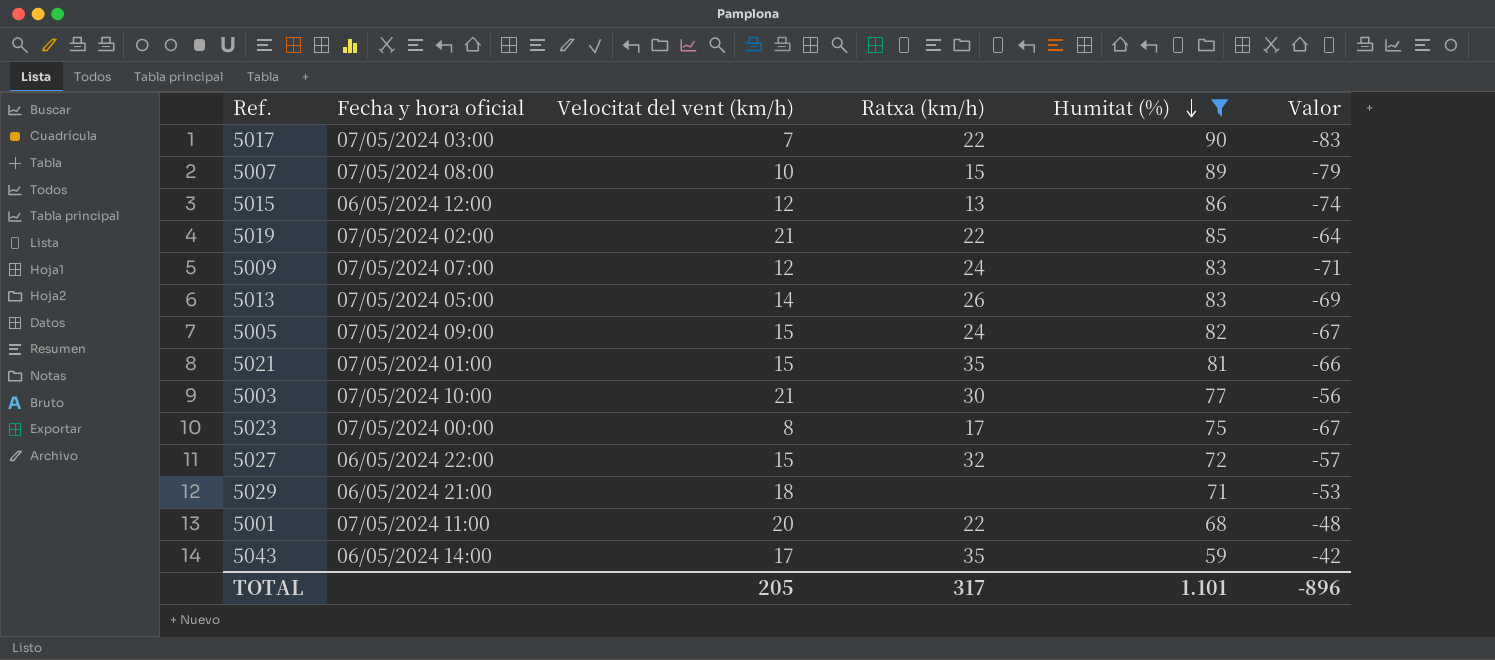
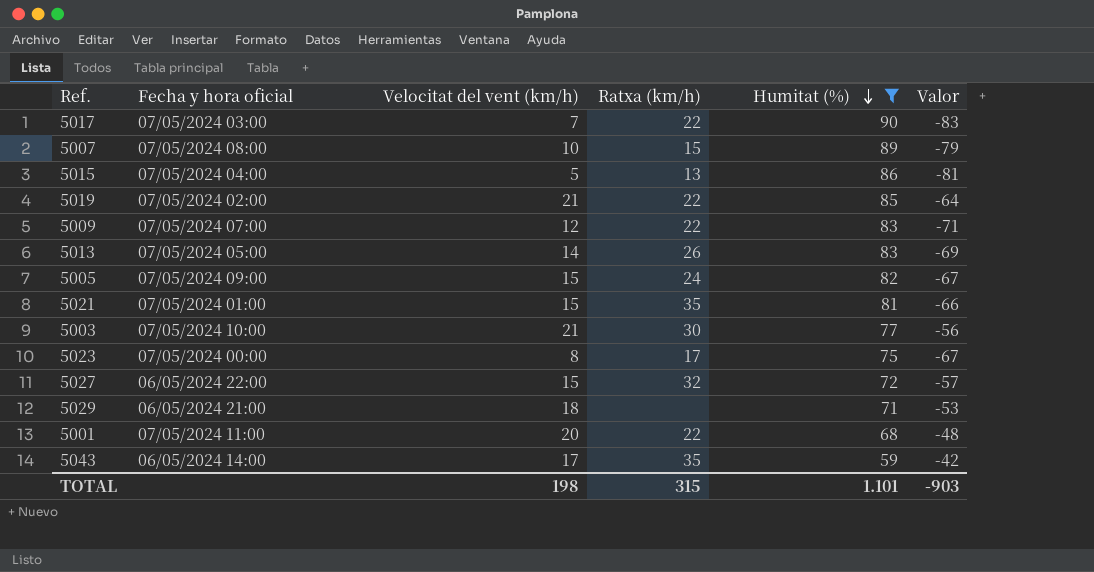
5015 | Fecha y hora oficial: 06/05/2024 12:00 -> 07/05/2024 04:00
5015 | Velocitat del vent (km/h): 12 -> 5
5015 | Valor: -74 -> -81
5009 | Ratxa (km/h): 24 -> 22
TOTAL | Velocitat del vent (km/h): 205 -> 198
TOTAL | Ratxa (km/h): 317 -> 315
TOTAL | Valor: -896 -> -903

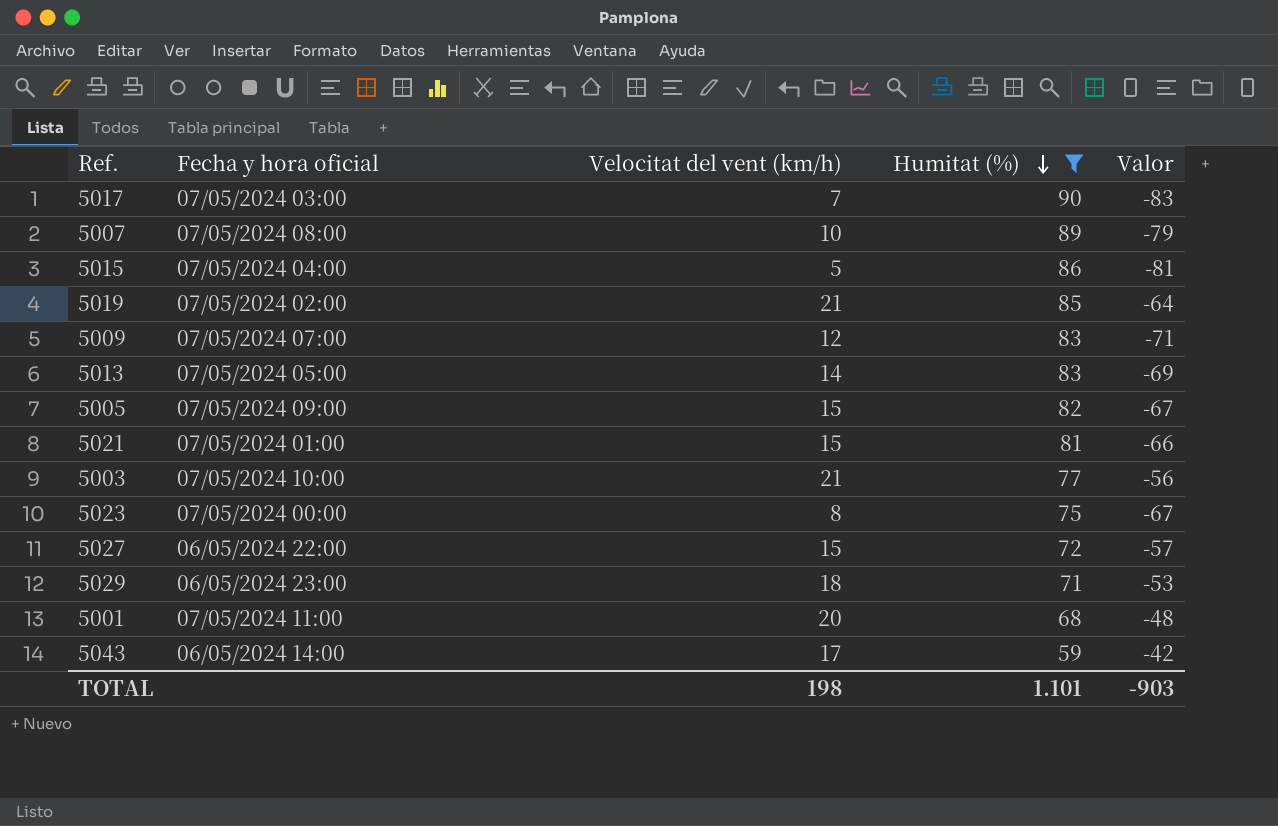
column Ratxa (km/h) | position: 4 -> none
5029 | Fecha y hora oficial: 06/05/2024 21:00 -> 06/05/2024 23:00

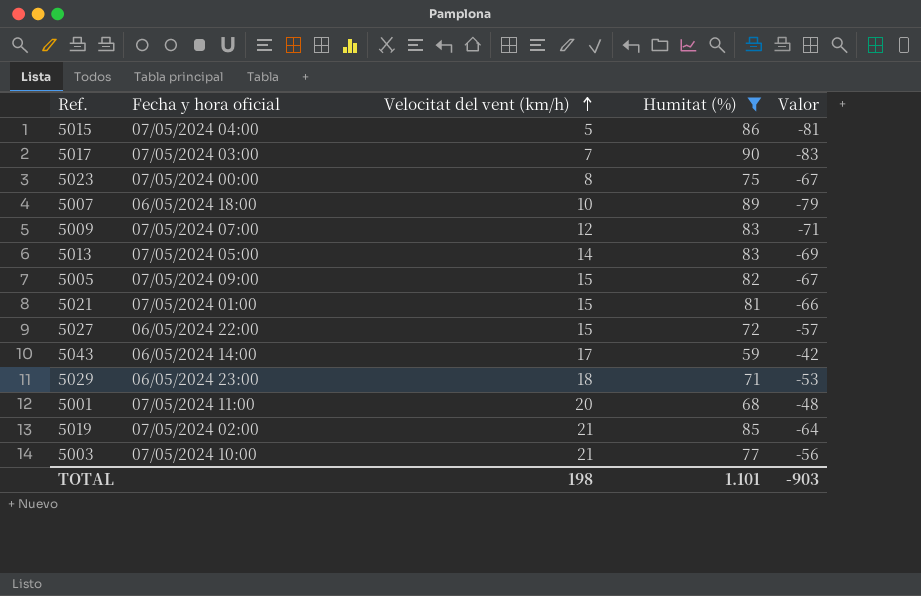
row order: Humitat (%) descending -> Velocitat del vent (km/h) ascending
5007 | Fecha y hora oficial: 07/05/2024 08:00 -> 06/05/2024 18:00

